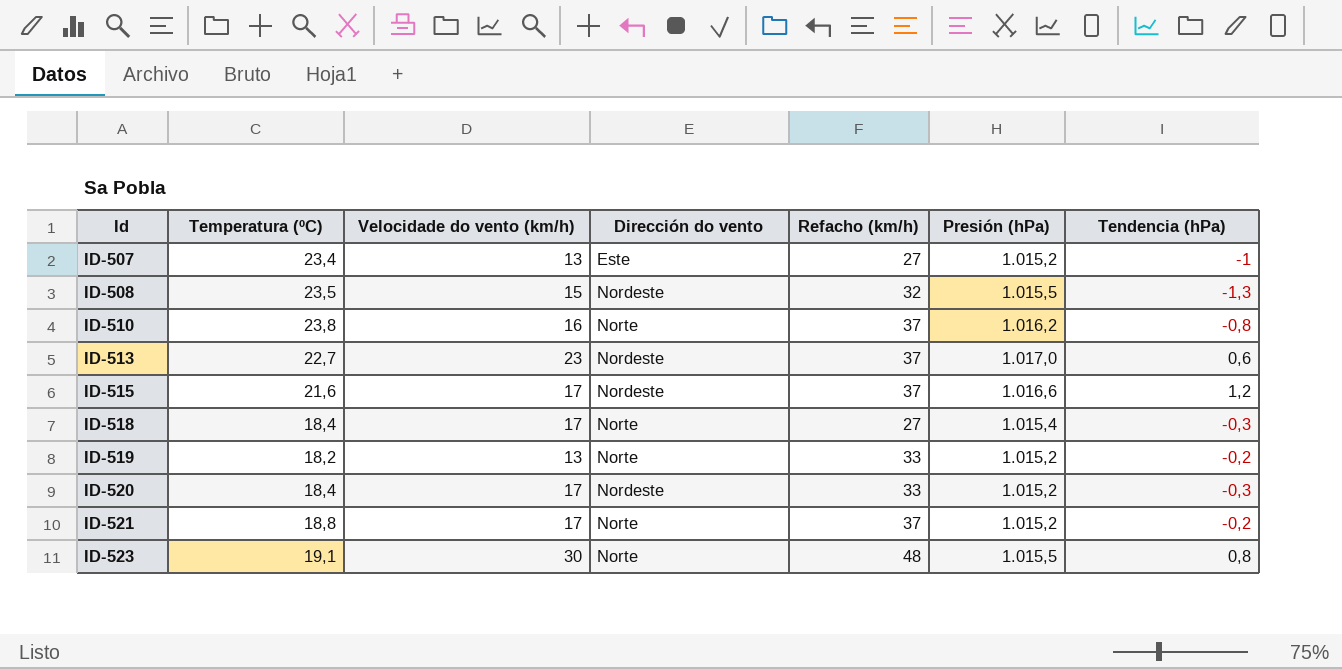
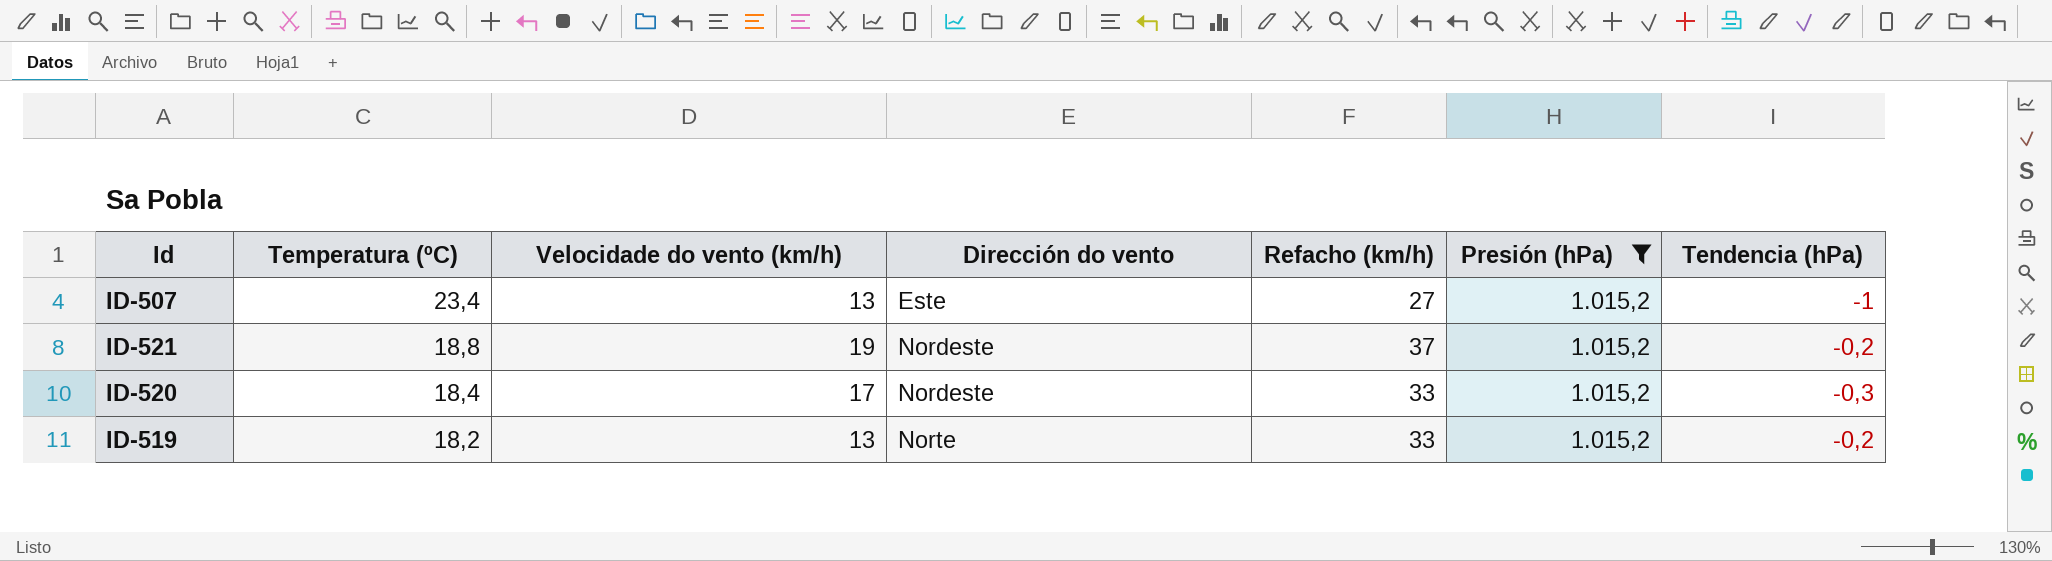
filter: none -> Presión (hPa) = 1.015,2
row order: Id ascending -> Temperatura (ºC) descending
ID-521 | Velocidade do vento (km/h): 17 -> 19
ID-521 | Dirección do vento: Norte -> Nordeste

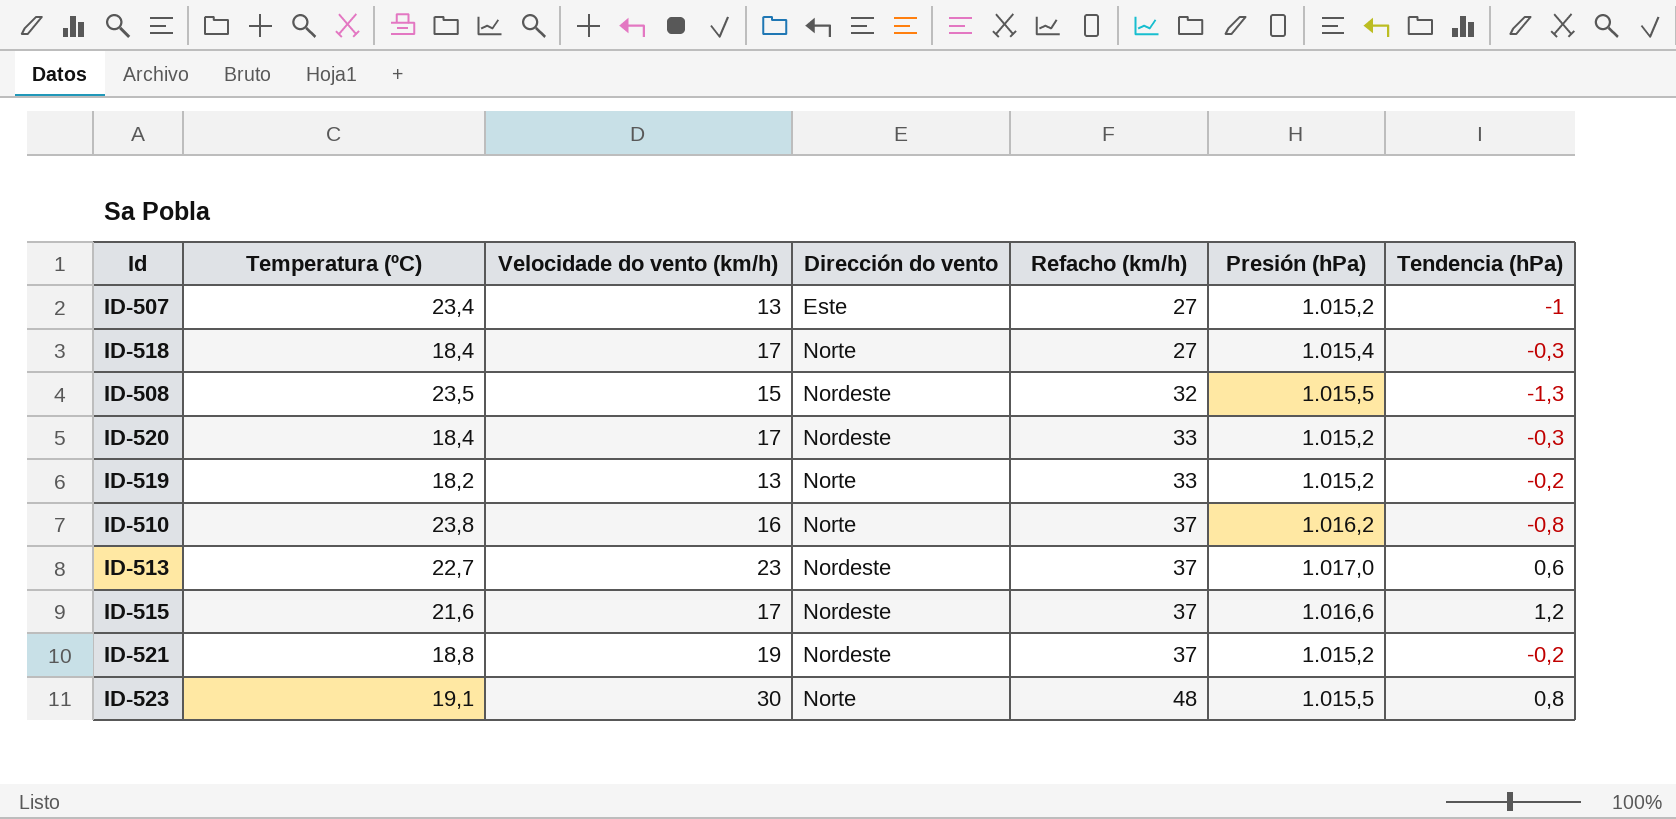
filter: Presión (hPa) = 1.015,2 -> none
row order: Temperatura (ºC) descending -> Refacho (km/h) ascending

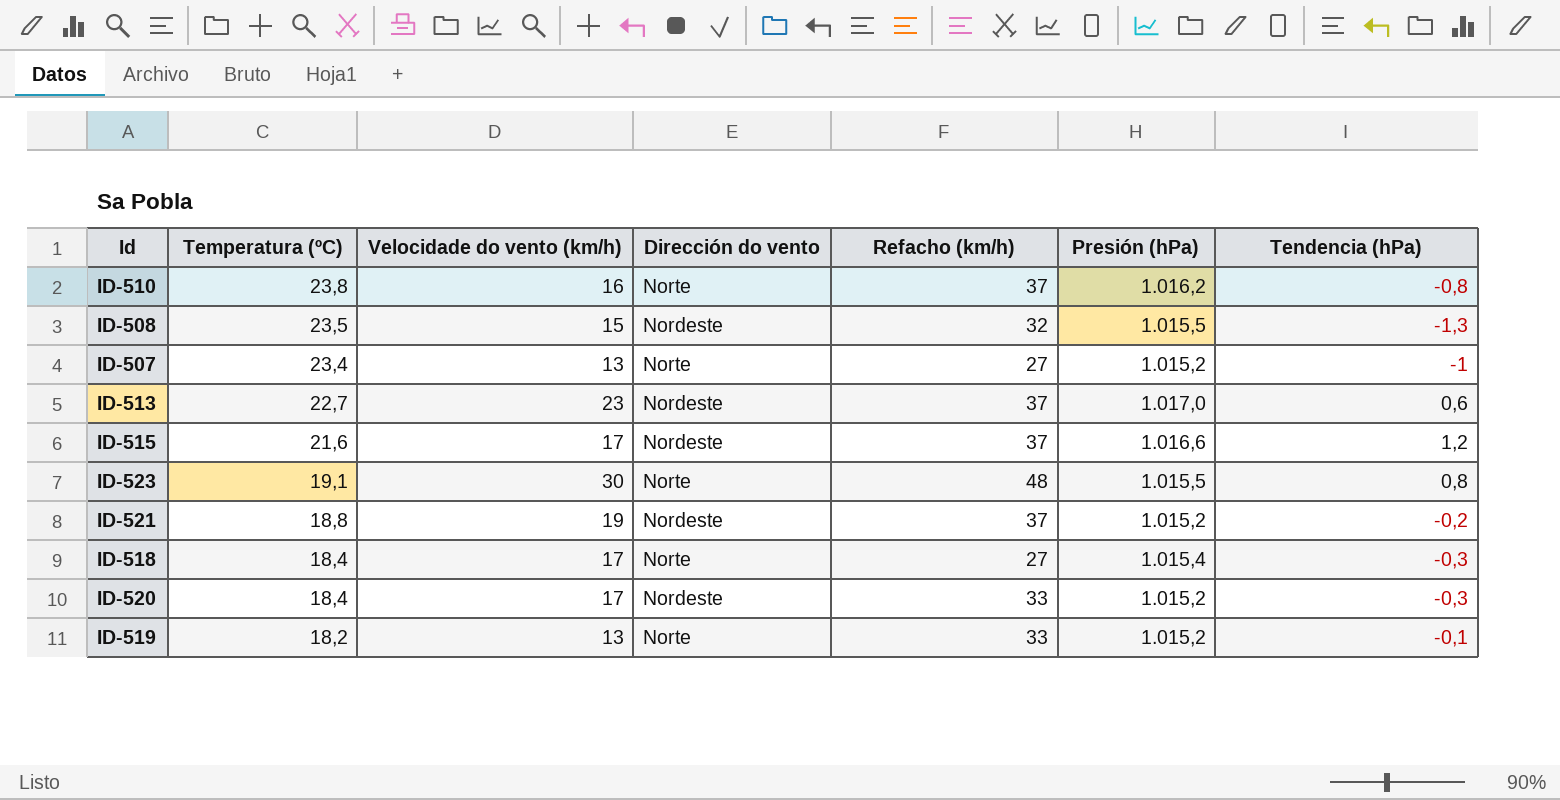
row order: Refacho (km/h) ascending -> Temperatura (ºC) descending
ID-507 | Dirección do vento: Este -> Norte
ID-519 | Tendencia (hPa): -0,2 -> -0,1

